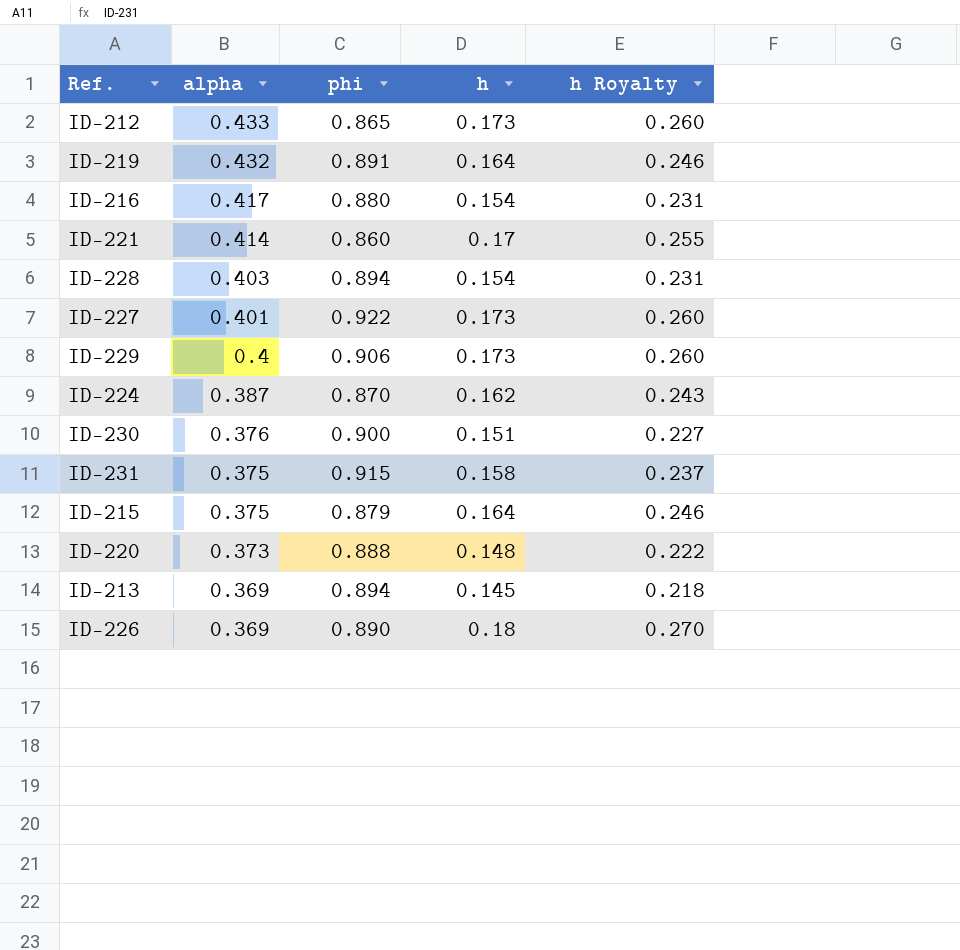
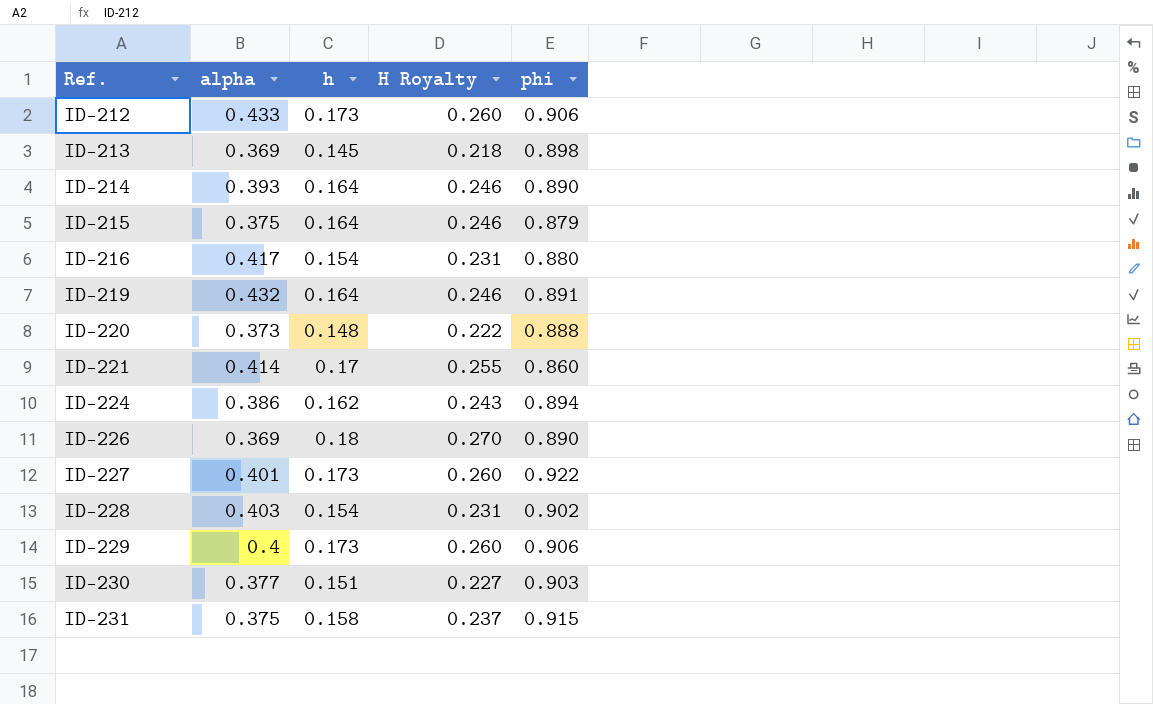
row order: alpha descending -> Ref. ascending
column name: h Royalty -> H Royalty
column phi | position: 3 -> 5
ID-212 | phi: 0.865 -> 0.906
ID-213 | phi: 0.894 -> 0.898
row ID-214: none -> 0.393 | 0.164 | 0.246 | 0.890
ID-224 | alpha: 0.387 -> 0.386
ID-224 | phi: 0.870 -> 0.894
ID-228 | phi: 0.894 -> 0.902
ID-230 | alpha: 0.376 -> 0.377
ID-230 | phi: 0.900 -> 0.903

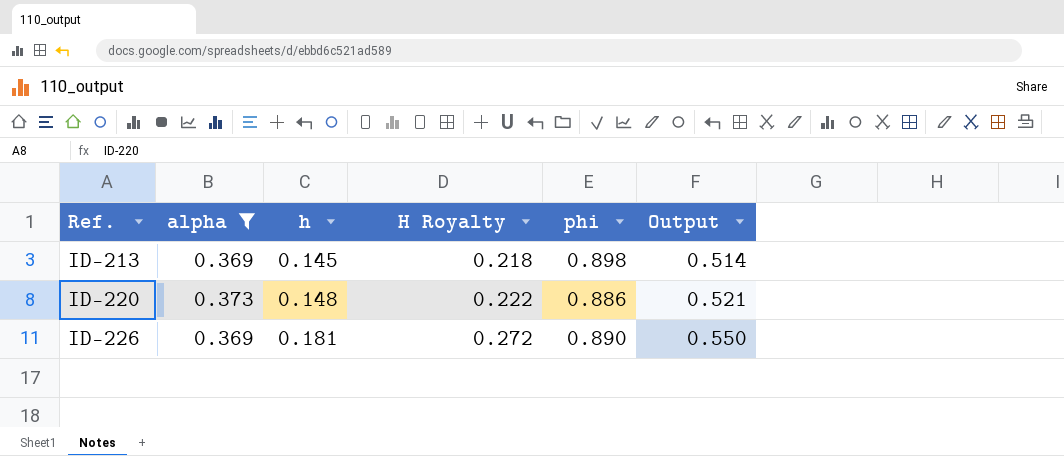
filter: none -> alpha <= 0.373
column Output | formula: none -> [alpha] + [h]
ID-220 | phi: 0.888 -> 0.886
ID-226 | h: 0.18 -> 0.181
ID-226 | H Royalty: 0.270 -> 0.272

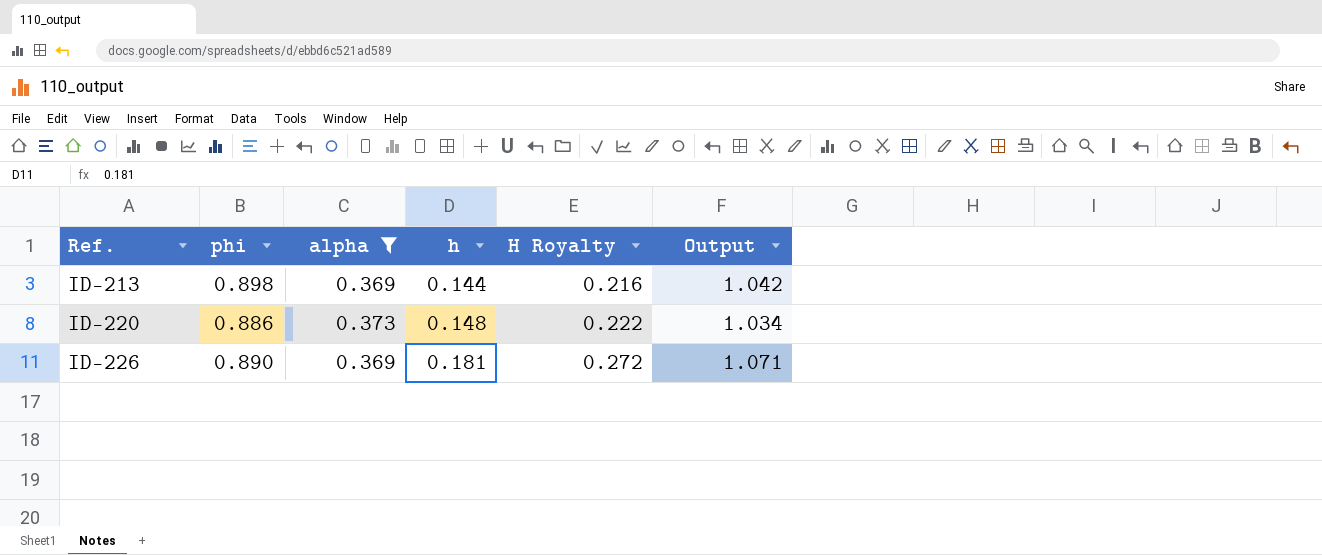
column phi | position: 5 -> 2
column Output | formula: [alpha] + [h] -> [phi] + [h]
ID-213 | h: 0.145 -> 0.144
ID-213 | H Royalty: 0.218 -> 0.216

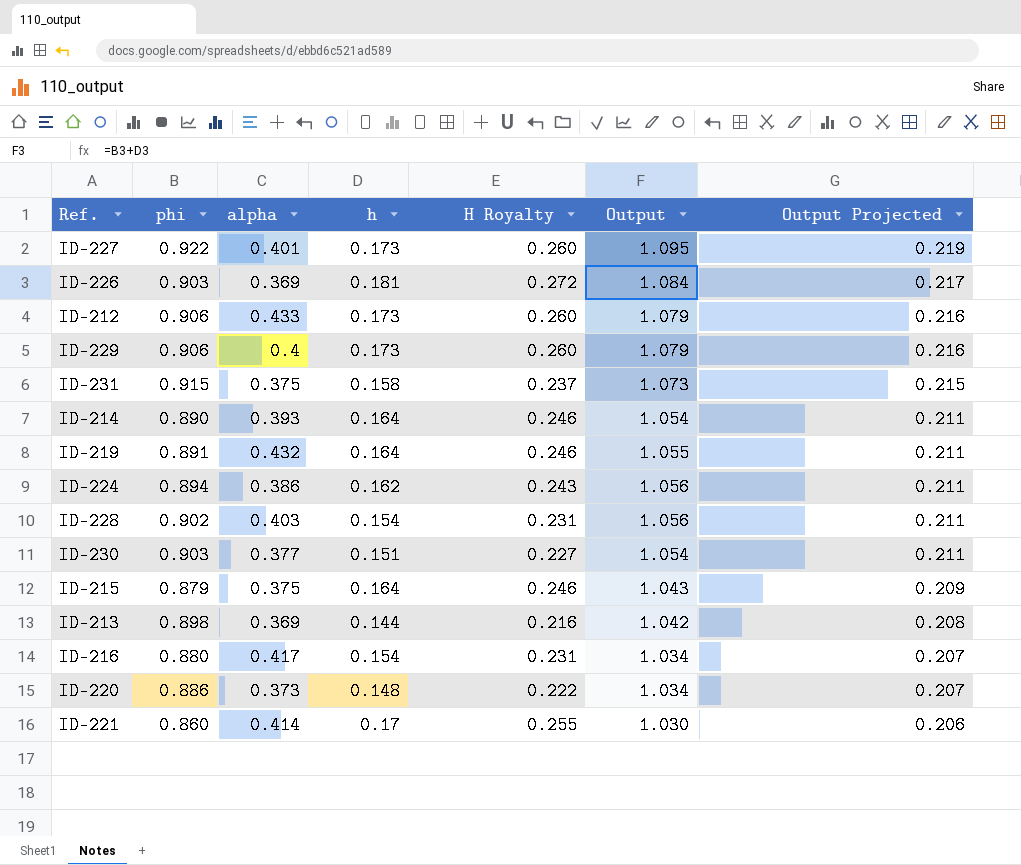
filter: alpha <= 0.373 -> none
row order: Ref. ascending -> Output Projected descending
column Output Projected | formula: none -> [Output] * 0.2
ID-226 | phi: 0.890 -> 0.903
ID-226 | Output: 1.071 -> 1.084

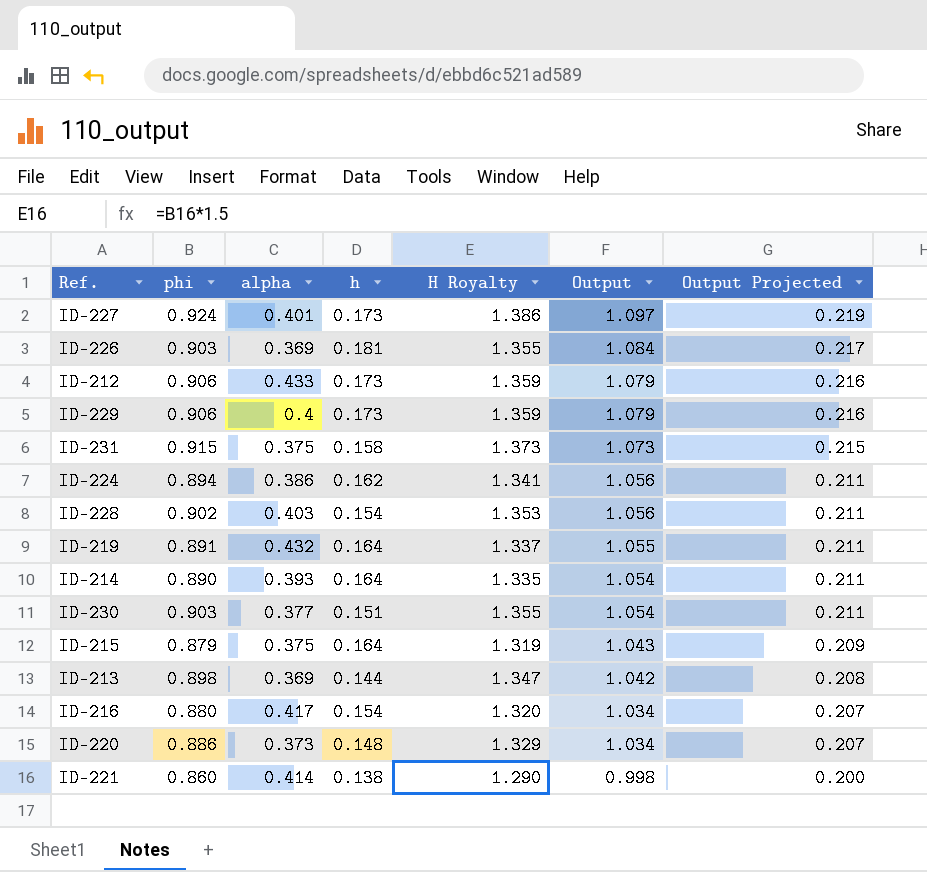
row order: Output Projected descending -> Output descending
column H Royalty | formula: [h] * 1.5 -> [phi] * 1.5
ID-227 | phi: 0.922 -> 0.924
ID-227 | Output: 1.095 -> 1.097
ID-221 | h: 0.17 -> 0.138
ID-221 | Output: 1.030 -> 0.998
ID-221 | Output Projected: 0.206 -> 0.200

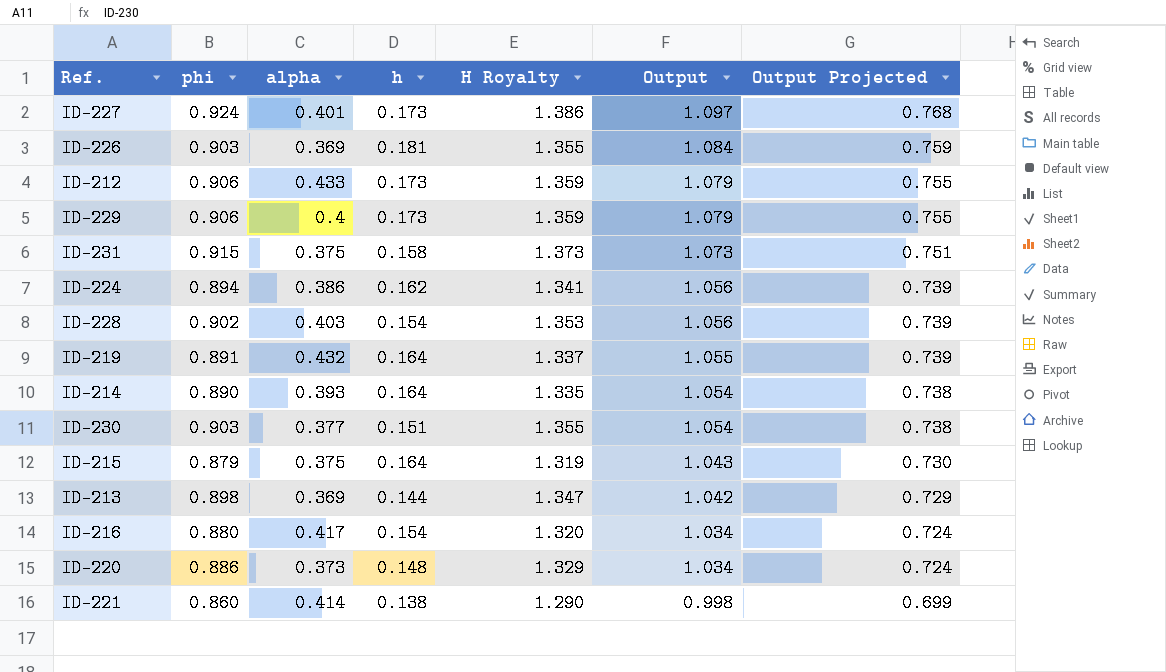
column Output Projected | formula: [Output] * 0.2 -> [Output] * 0.7

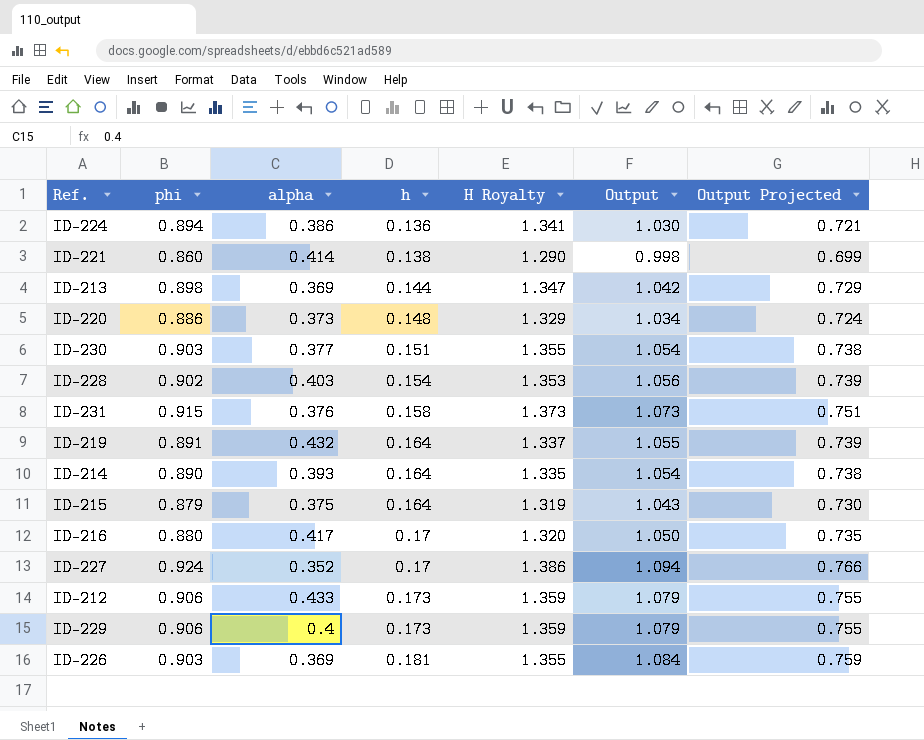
row order: Output descending -> h ascending
ID-224 | h: 0.162 -> 0.136
ID-224 | Output: 1.056 -> 1.030
ID-224 | Output Projected: 0.739 -> 0.721
ID-231 | alpha: 0.375 -> 0.376
ID-216 | h: 0.154 -> 0.17
ID-216 | Output: 1.034 -> 1.050
ID-216 | Output Projected: 0.724 -> 0.735
ID-227 | alpha: 0.401 -> 0.352
ID-227 | h: 0.173 -> 0.17
ID-227 | Output: 1.097 -> 1.094
ID-227 | Output Projected: 0.768 -> 0.766

